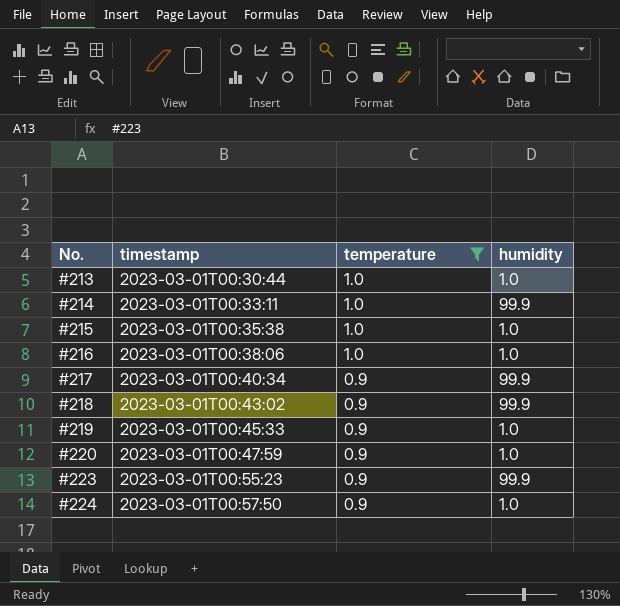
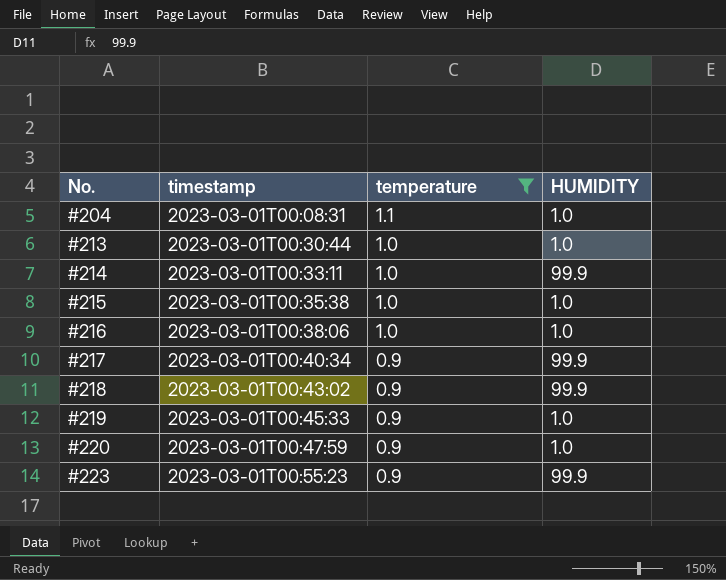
column name: humidity -> HUMIDITY
row #224: 2023-03-01T00:57:50 | 0.9 | 1.0 -> none
row #204: none -> 2023-03-01T00:08:31 | 1.1 | 1.0

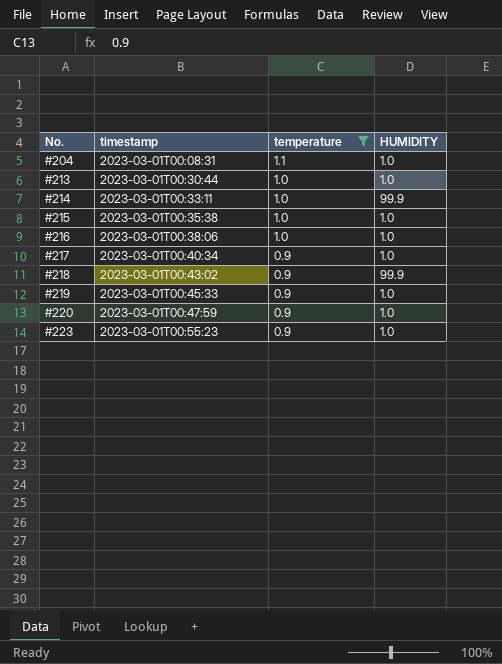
#217 | HUMIDITY: 99.9 -> 1.0
#223 | HUMIDITY: 99.9 -> 1.0

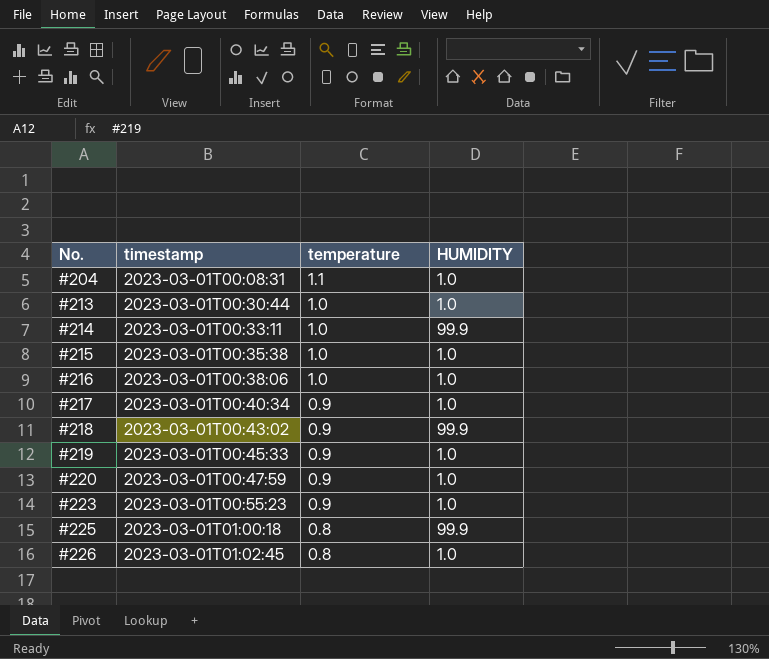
filter: temperature != 0.8 -> none

